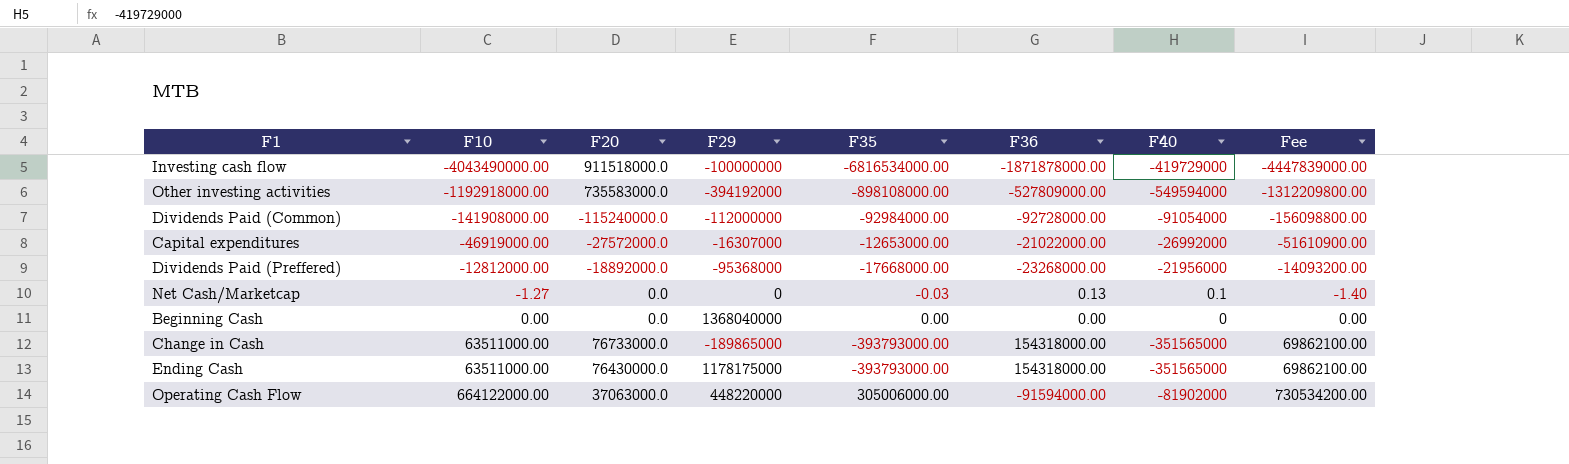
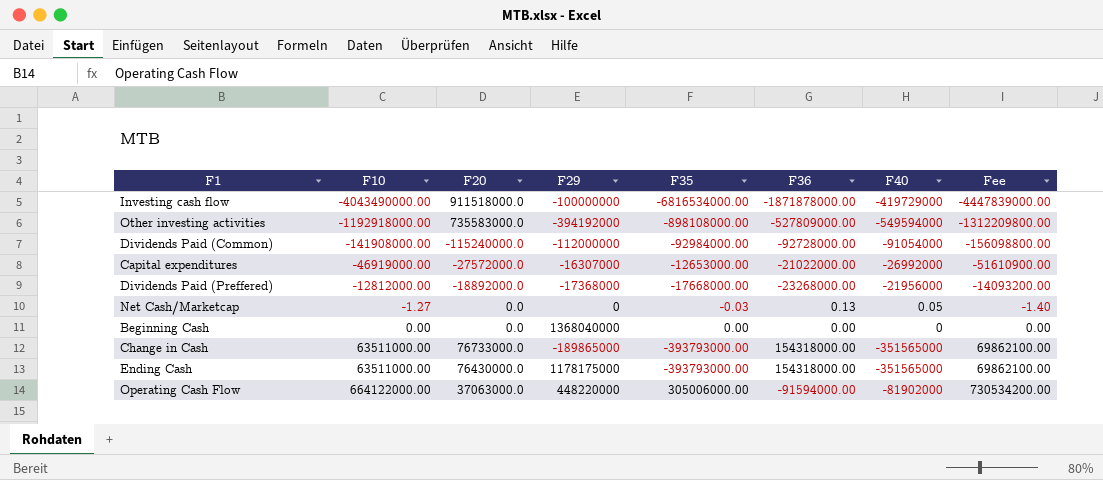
Dividends Paid (Preffered) | F29: -95368000 -> -17368000
Net Cash/Marketcap | F40: 0.1 -> 0.05

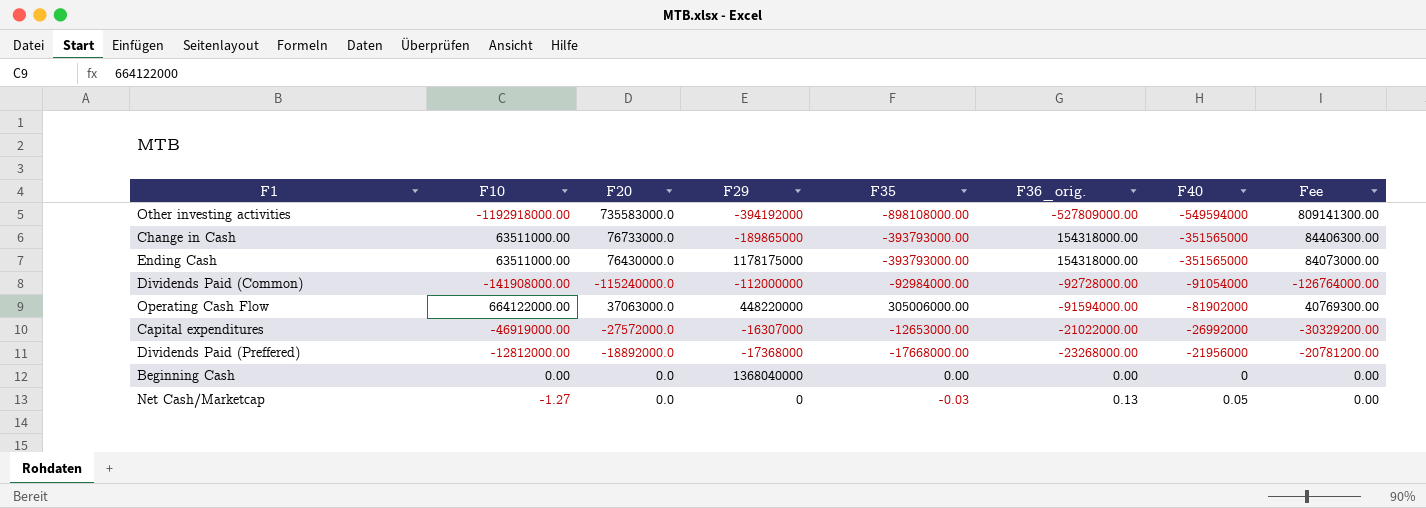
row order: F10 ascending -> F40 ascending
column name: F36 -> F36_orig.
column Fee | formula: [F10] * 1.1 -> [F20] * 1.1
row Investing cash flow: -4043490000.00 | 911518000.0 | -100000000 | -6816534000.00 | -1871878000.00 | -419729000 | -4447839000.00 -> none

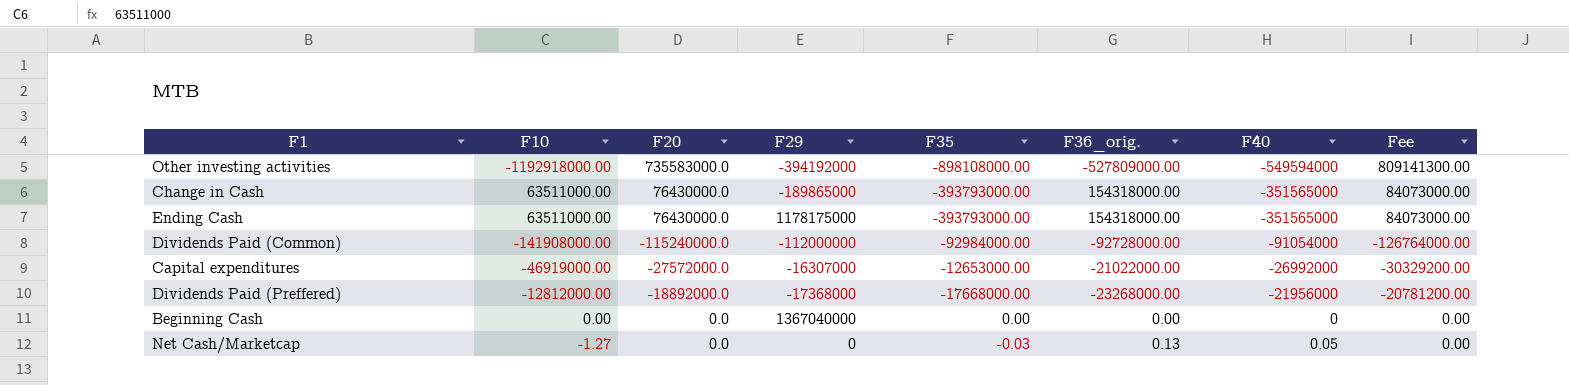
row Operating Cash Flow: 664122000.00 | 37063000.0 | 448220000 | 305006000.00 | -91594000.00 | -81902000 | 40769300.00 -> none
Change in Cash | F20: 76733000.0 -> 76430000.0
Change in Cash | Fee: 84406300.00 -> 84073000.00
Beginning Cash | F29: 1368040000 -> 1367040000

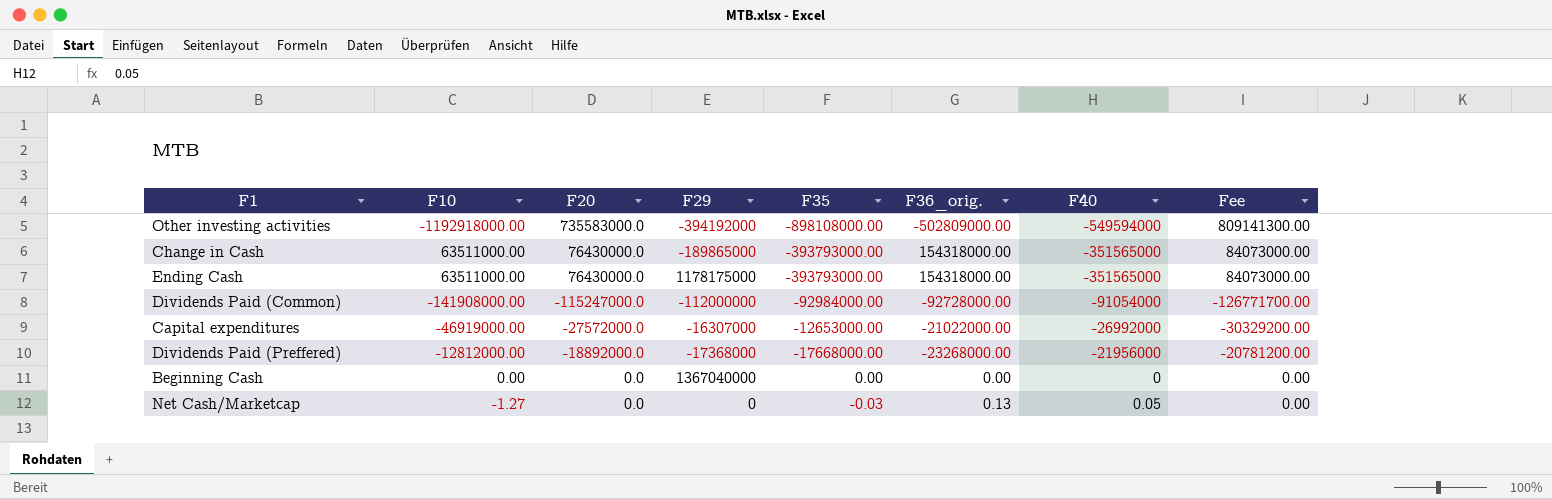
Other investing activities | F36_orig.: -527809000.00 -> -502809000.00
Dividends Paid (Common) | F20: -115240000.0 -> -115247000.0
Dividends Paid (Common) | Fee: -126764000.00 -> -126771700.00

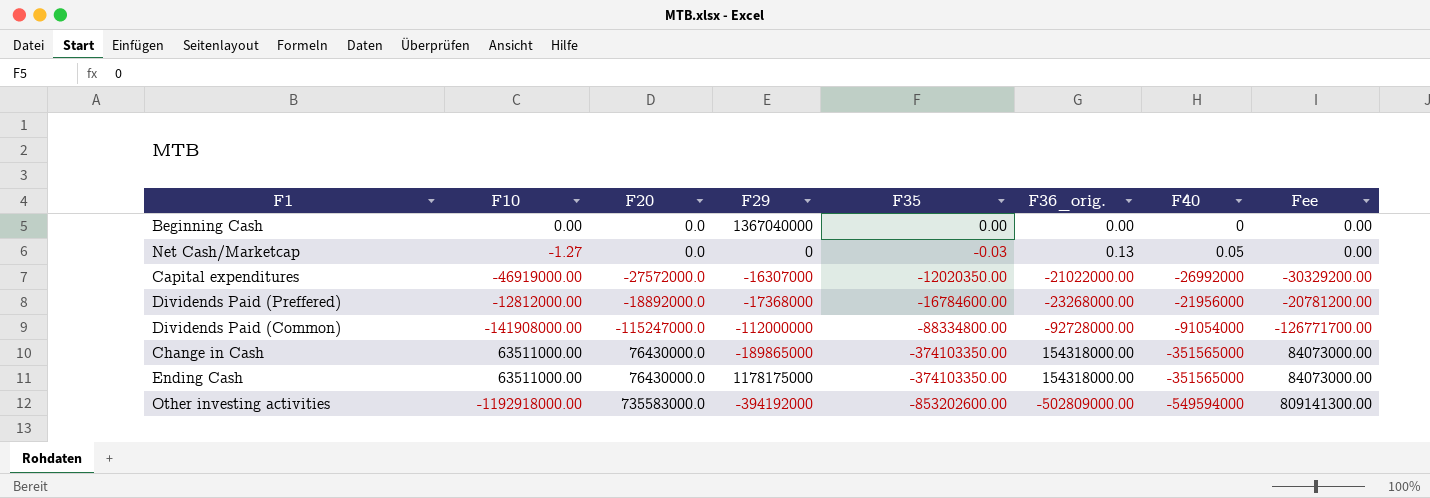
row order: F40 ascending -> F35 descending
Capital expenditures | F35: -12653000.00 -> -12020350.00
Dividends Paid (Preffered) | F35: -17668000.00 -> -16784600.00
Dividends Paid (Common) | F35: -92984000.00 -> -88334800.00
Change in Cash | F35: -393793000.00 -> -374103350.00
Ending Cash | F35: -393793000.00 -> -374103350.00
Other investing activities | F35: -898108000.00 -> -853202600.00

